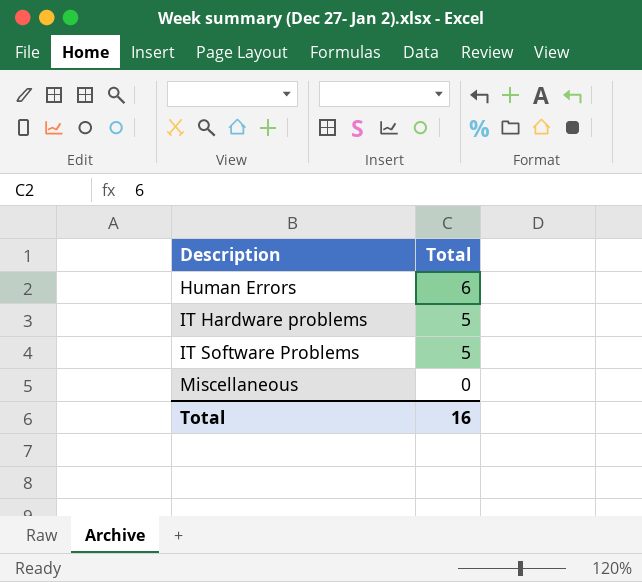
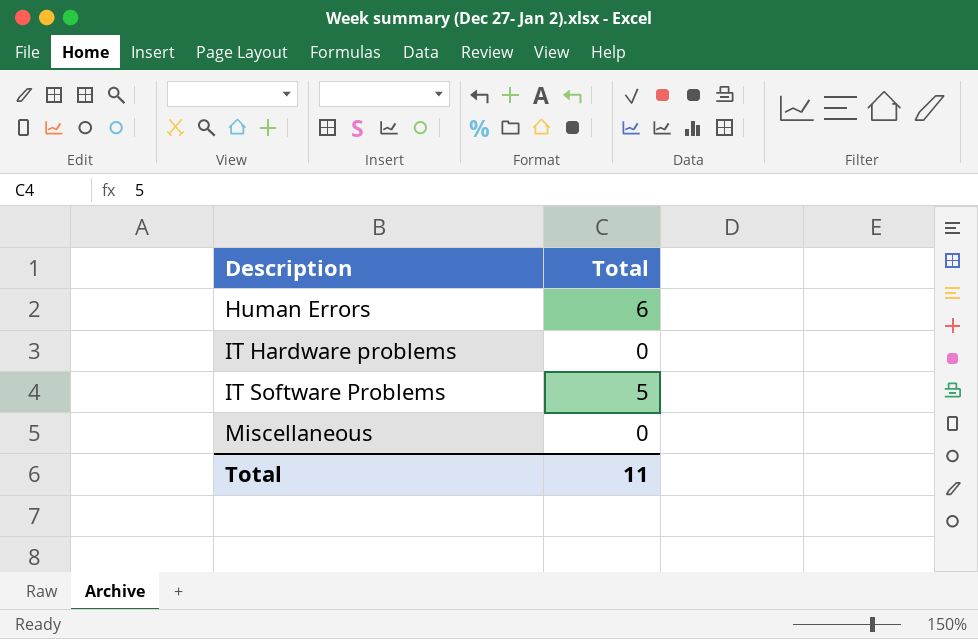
IT Hardware problems | Total: 5 -> 0
Total | Total: 16 -> 11

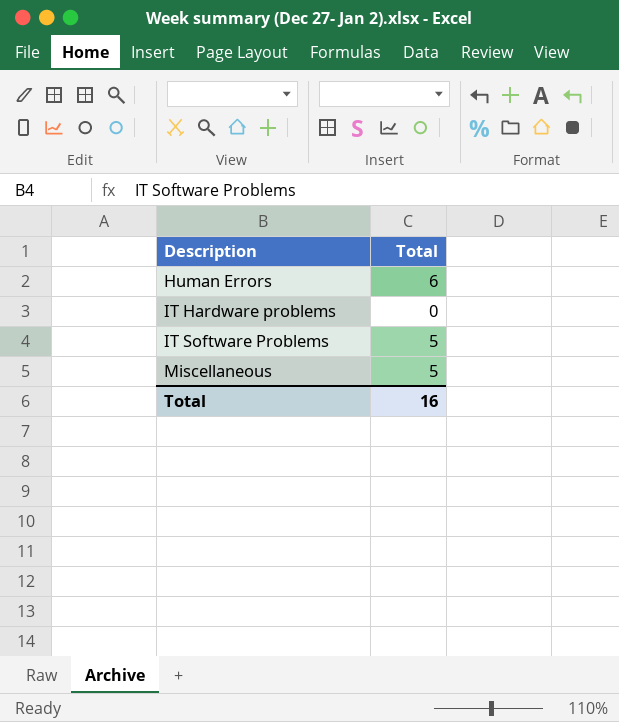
Miscellaneous | Total: 0 -> 5
Total | Total: 11 -> 16

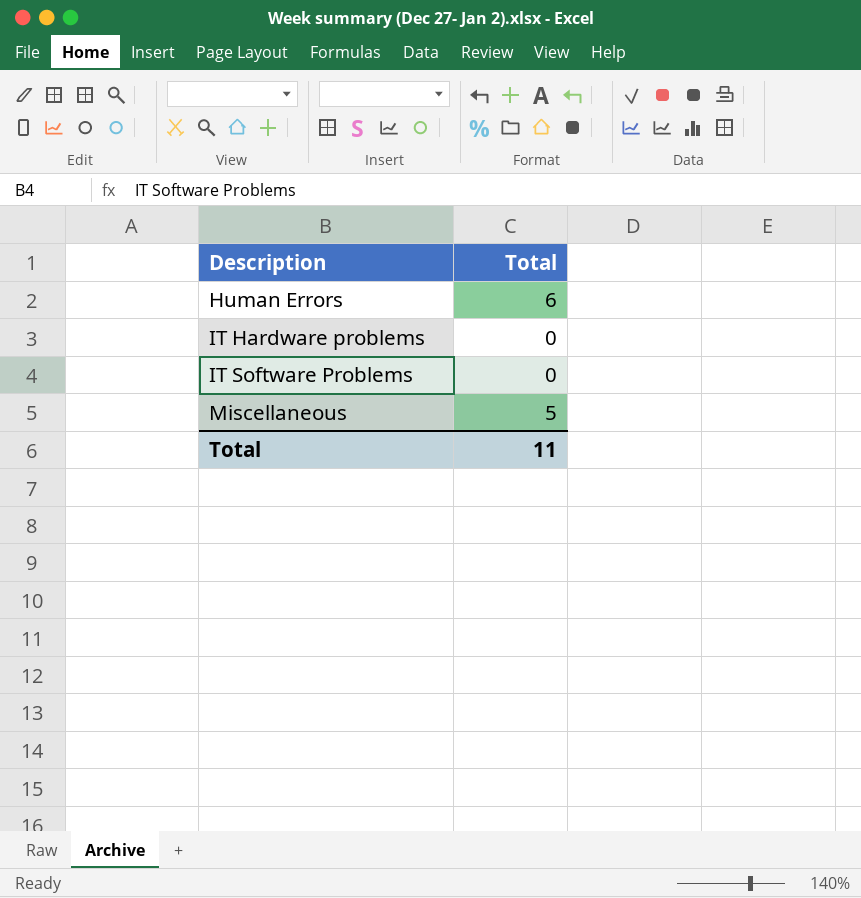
IT Software Problems | Total: 5 -> 0
Total | Total: 16 -> 11

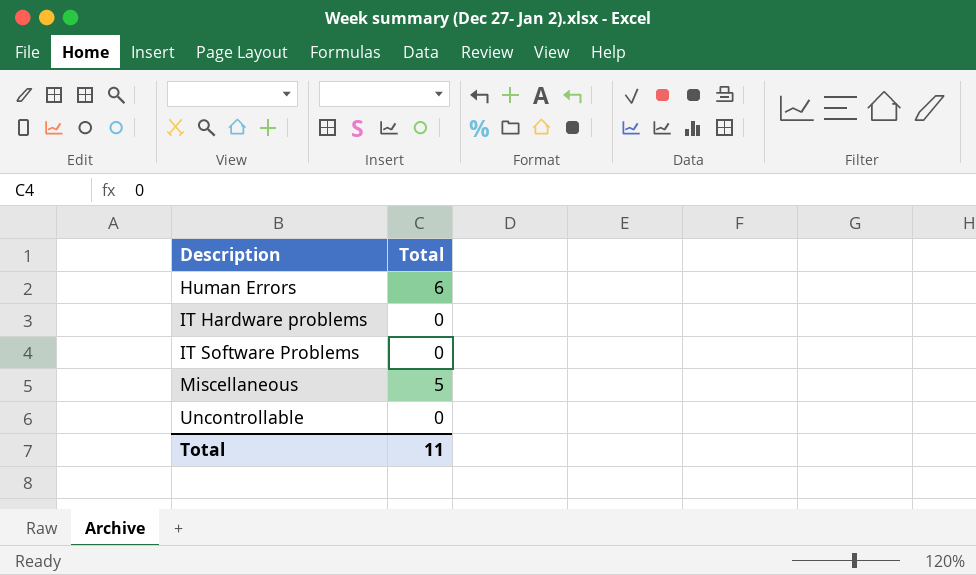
row Uncontrollable: none -> 0

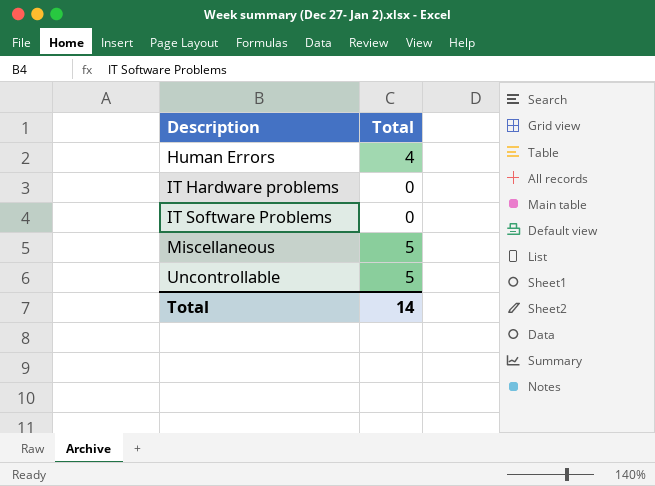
Human Errors | Total: 6 -> 4
Uncontrollable | Total: 0 -> 5
Total | Total: 11 -> 14

